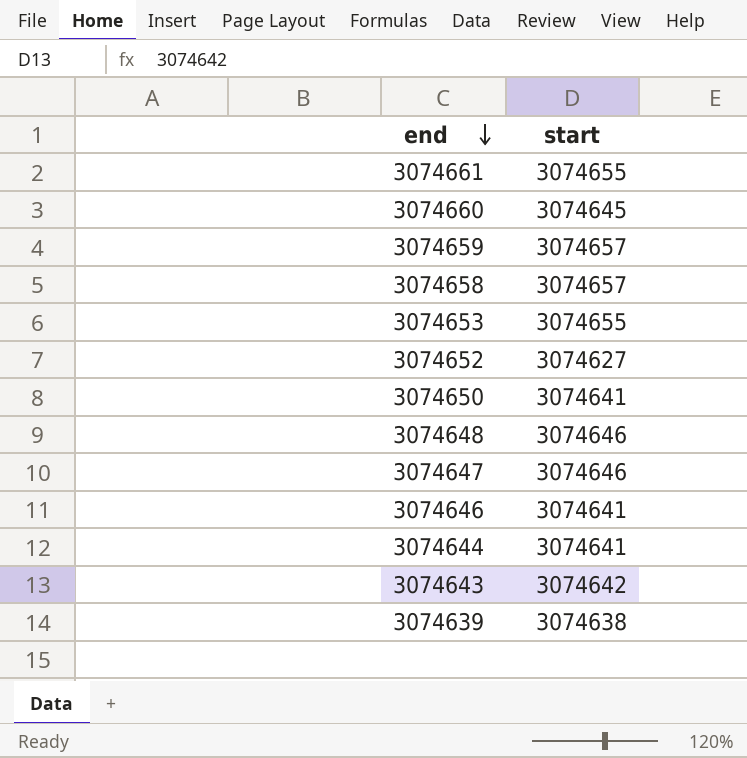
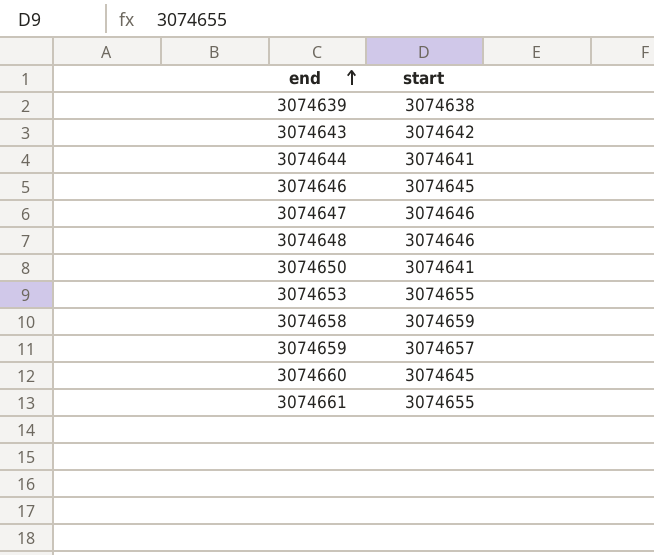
row order: end descending -> end ascending
row 3074652: 3074627 -> none
3074646 | start: 3074641 -> 3074645
3074658 | start: 3074657 -> 3074659

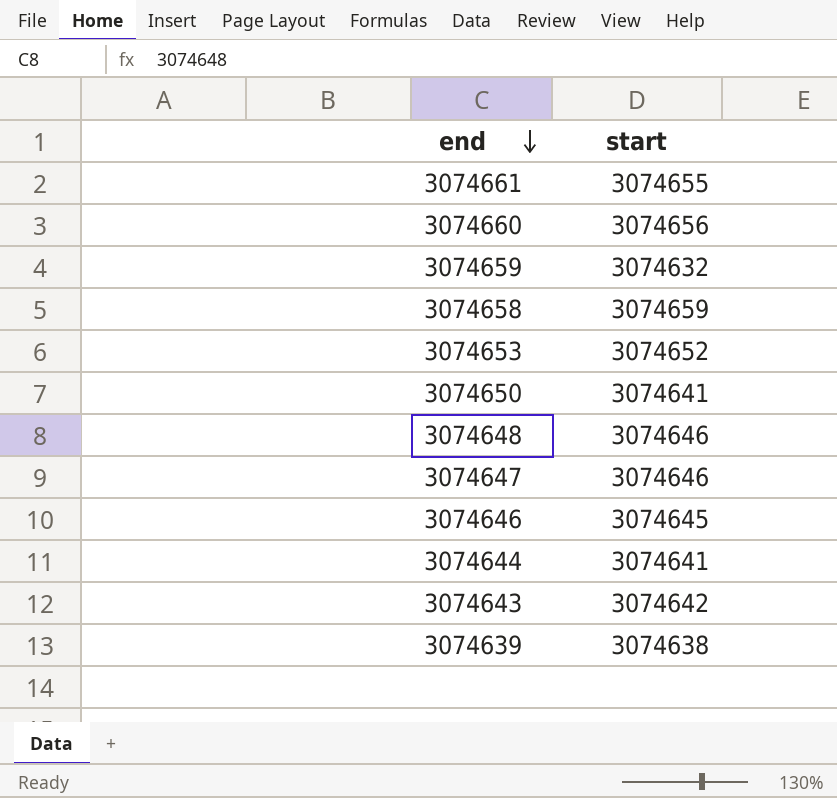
row order: end ascending -> end descending
3074660 | start: 3074645 -> 3074656
3074659 | start: 3074657 -> 3074632
3074653 | start: 3074655 -> 3074652

